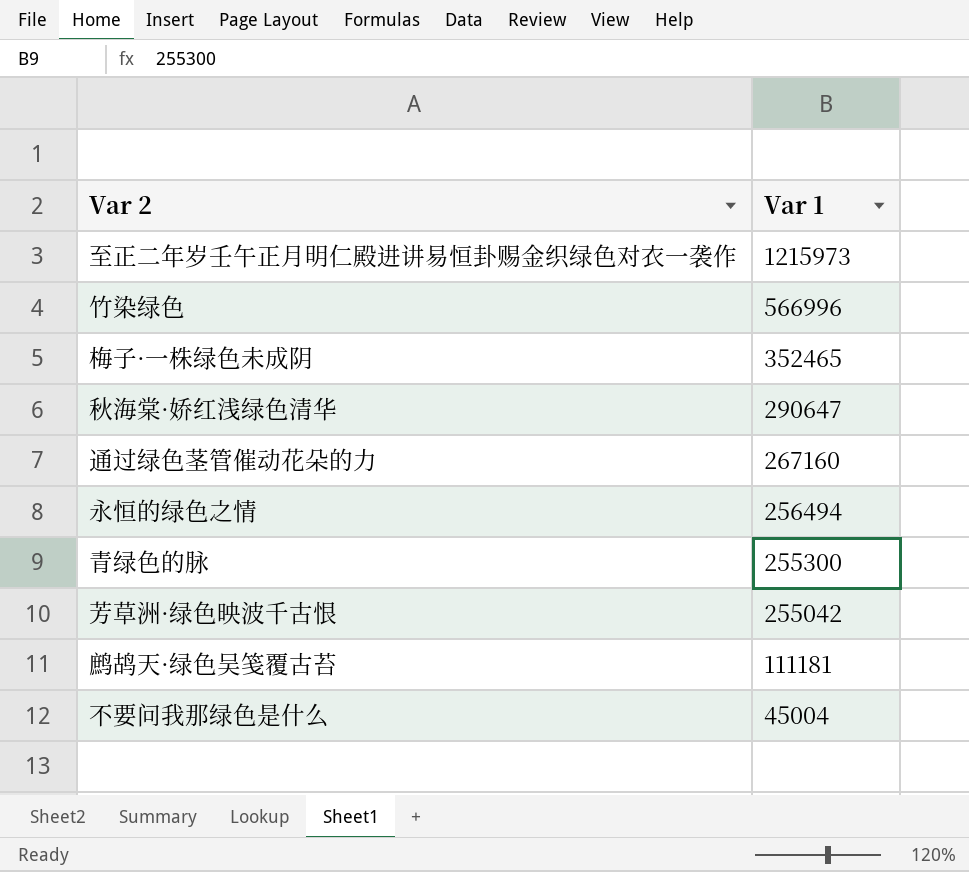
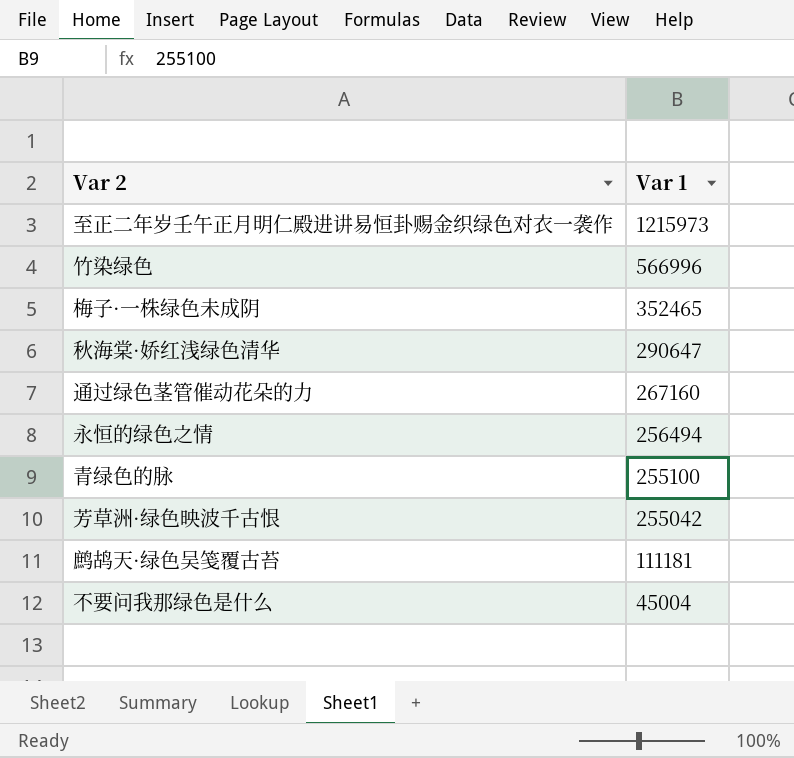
青绿色的脉 | Var 1: 255300 -> 255100

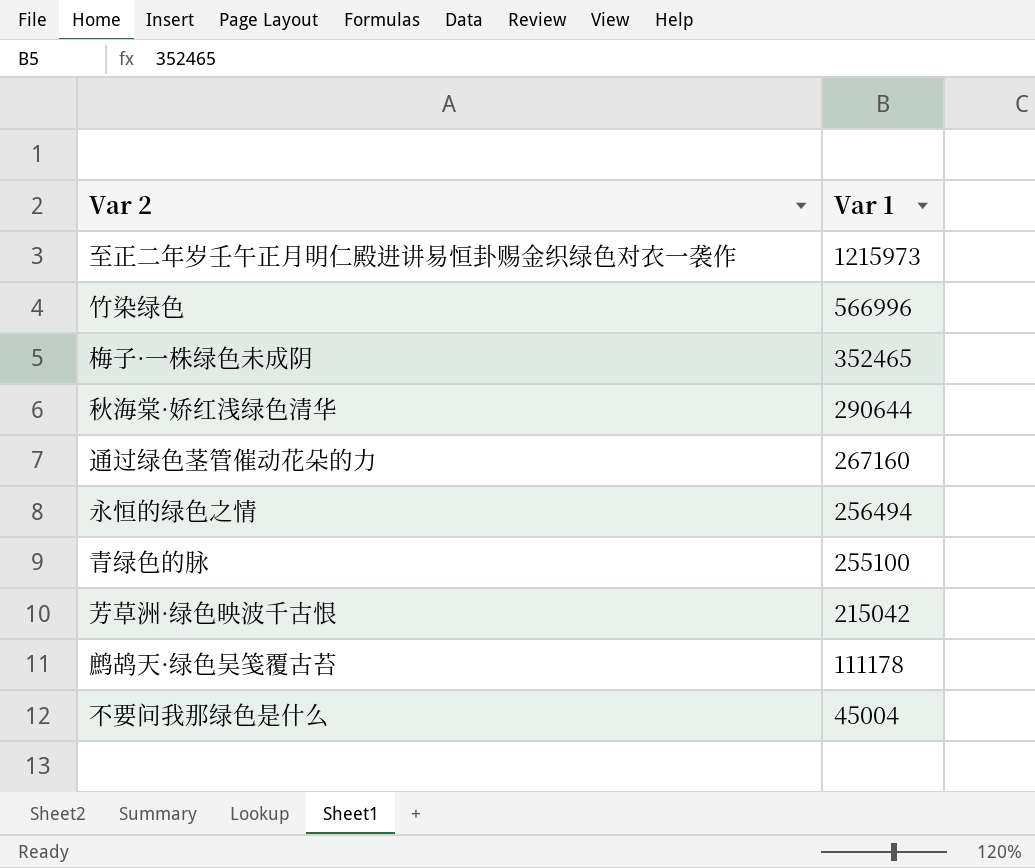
秋海棠·娇红浅绿色清华 | Var 1: 290647 -> 290644
芳草洲·绿色映波千古恨 | Var 1: 255042 -> 215042
鹧鸪天·绿色吴笺覆古苔 | Var 1: 111181 -> 111178

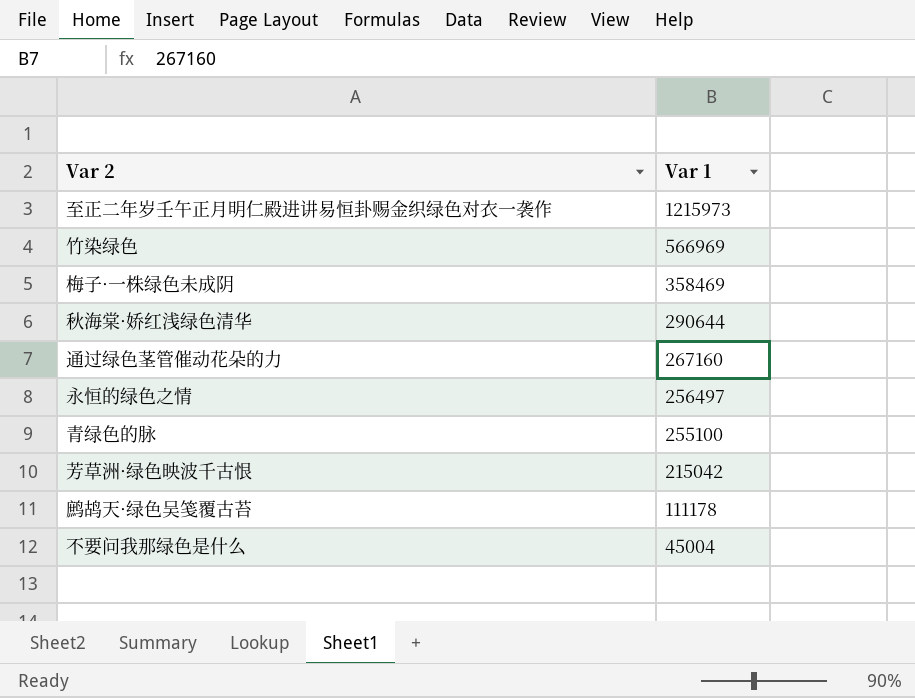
竹染绿色 | Var 1: 566996 -> 566969
梅子·一株绿色未成阴 | Var 1: 352465 -> 358469
永恒的绿色之情 | Var 1: 256494 -> 256497

